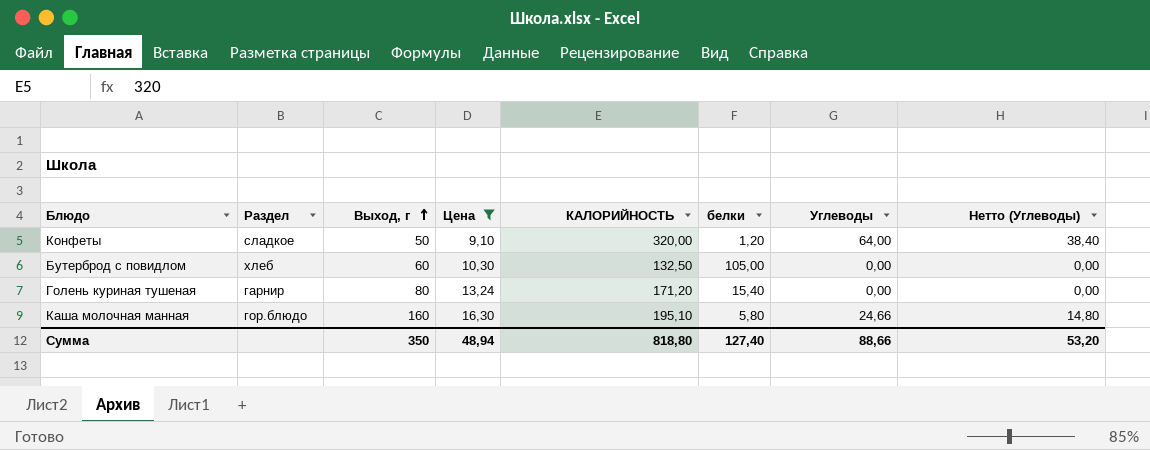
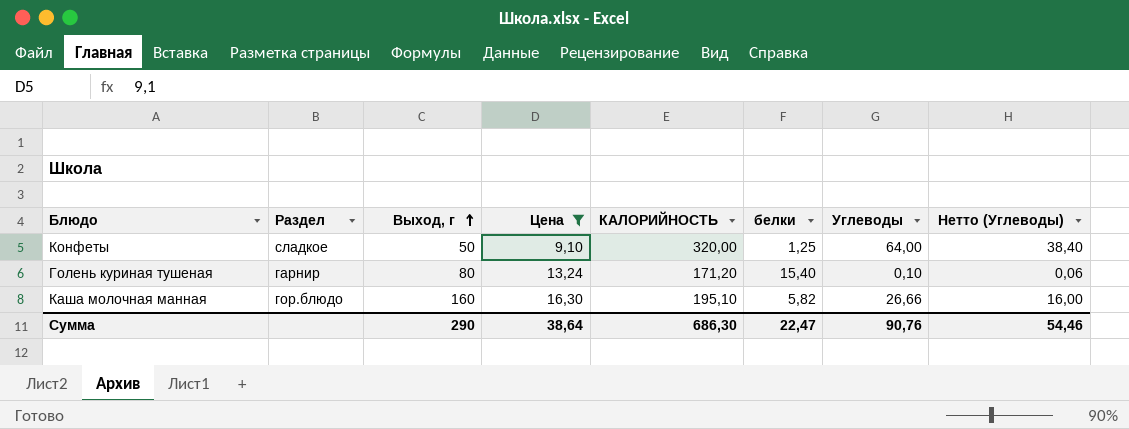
row Бутерброд с повидлом: хлеб | 60 | 10,30 | 132,50 | 105,00 | 0,00 | 0,00 -> none
Конфеты | белки: 1,20 -> 1,25
Голень куриная тушеная | Углеводы: 0,00 -> 0,10
Голень куриная тушеная | Нетто (Углеводы): 0,00 -> 0,06
Каша молочная манная | белки: 5,80 -> 5,82
Каша молочная манная | Углеводы: 24,66 -> 26,66
Каша молочная манная | Нетто (Углеводы): 14,80 -> 16,00
Сумма | Выход, г: 350 -> 290
Сумма | Цена: 48,94 -> 38,64
Сумма | КАЛОРИЙНОСТЬ: 818,80 -> 686,30
Сумма | белки: 127,40 -> 22,47
Сумма | Углеводы: 88,66 -> 90,76
Сумма | Нетто (Углеводы): 53,20 -> 54,46

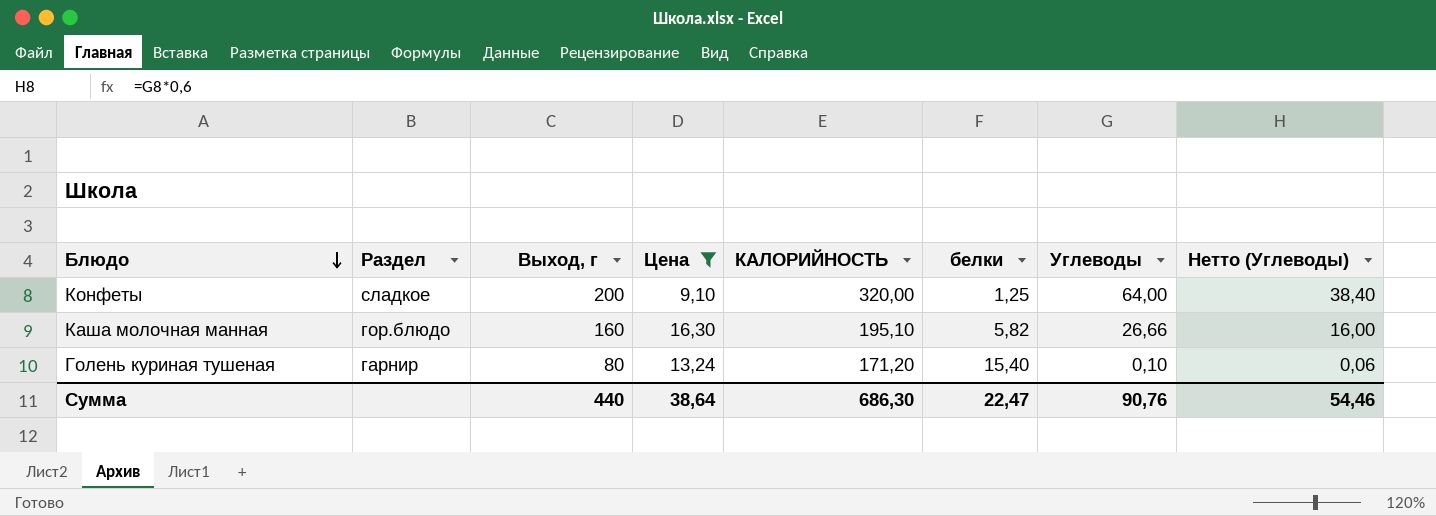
row order: Выход, г ascending -> Блюдо descending
Конфеты | Выход, г: 50 -> 200
Сумма | Выход, г: 290 -> 440

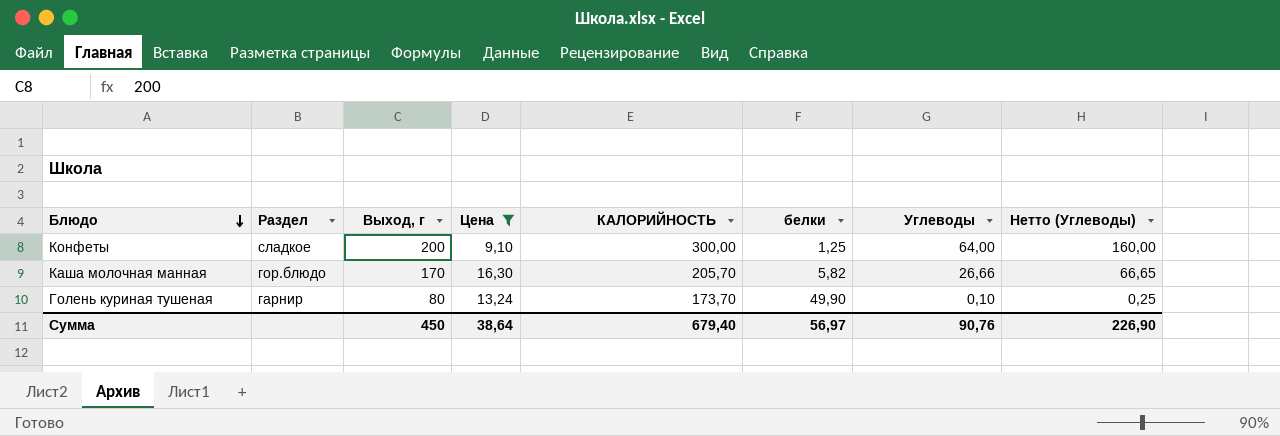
column Нетто (Углеводы) | formula: [Углеводы] * 0,6 -> [Углеводы] * 2,5
Конфеты | КАЛОРИЙНОСТЬ: 320,00 -> 300,00
Каша молочная манная | Выход, г: 160 -> 170
Каша молочная манная | КАЛОРИЙНОСТЬ: 195,10 -> 205,70
Голень куриная тушеная | КАЛОРИЙНОСТЬ: 171,20 -> 173,70
Голень куриная тушеная | белки: 15,40 -> 49,90
Сумма | Выход, г: 440 -> 450
Сумма | КАЛОРИЙНОСТЬ: 686,30 -> 679,40
Сумма | белки: 22,47 -> 56,97
Сумма | Нетто (Углеводы): 54,46 -> 226,90

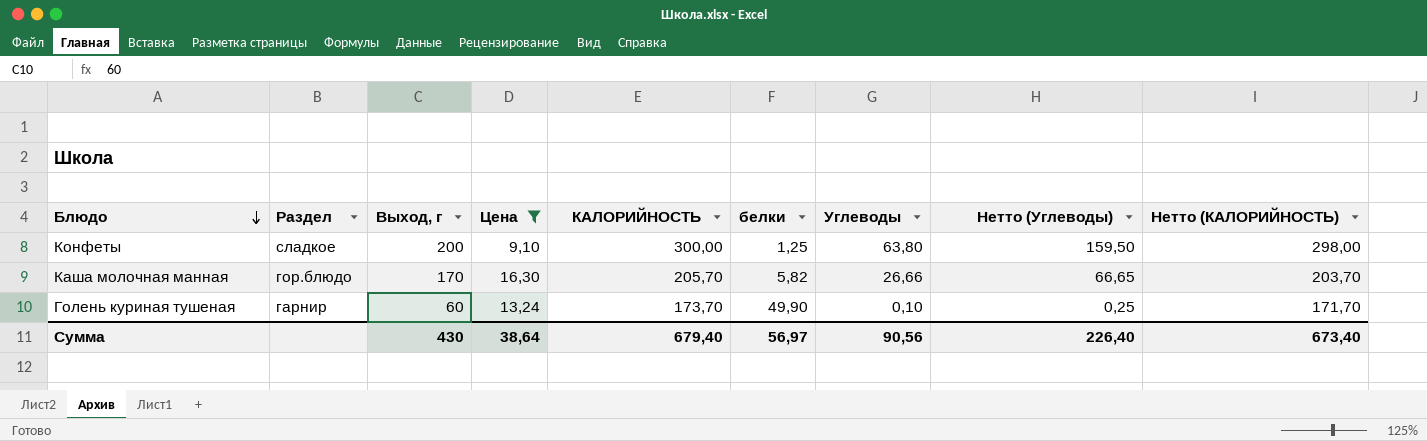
column Нетто (КАЛОРИЙНОСТЬ) | formula: none -> [КАЛОРИЙНОСТЬ] - 2
Конфеты | Углеводы: 64,00 -> 63,80
Конфеты | Нетто (Углеводы): 160,00 -> 159,50
Голень куриная тушеная | Выход, г: 80 -> 60
Сумма | Выход, г: 450 -> 430
Сумма | Углеводы: 90,76 -> 90,56
Сумма | Нетто (Углеводы): 226,90 -> 226,40

